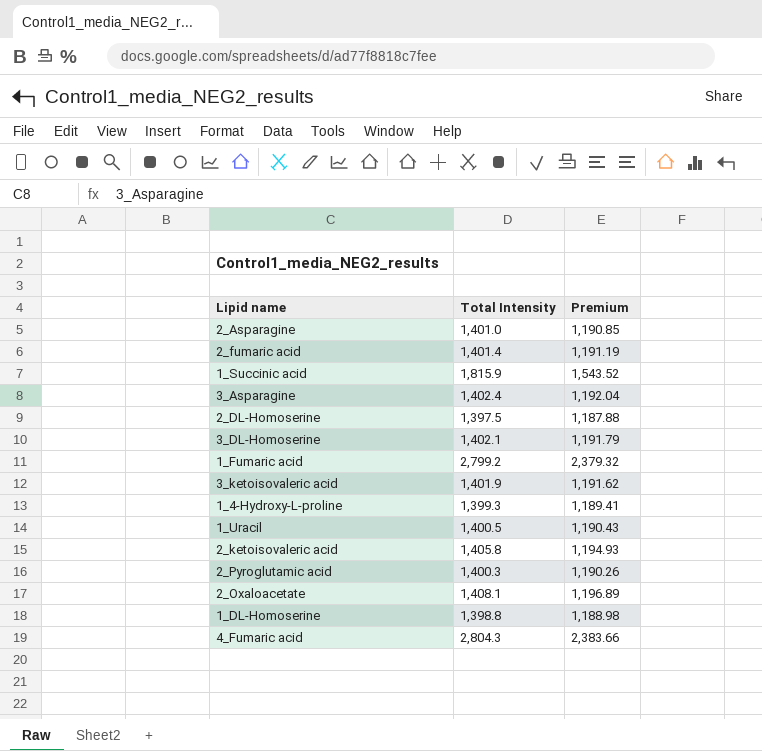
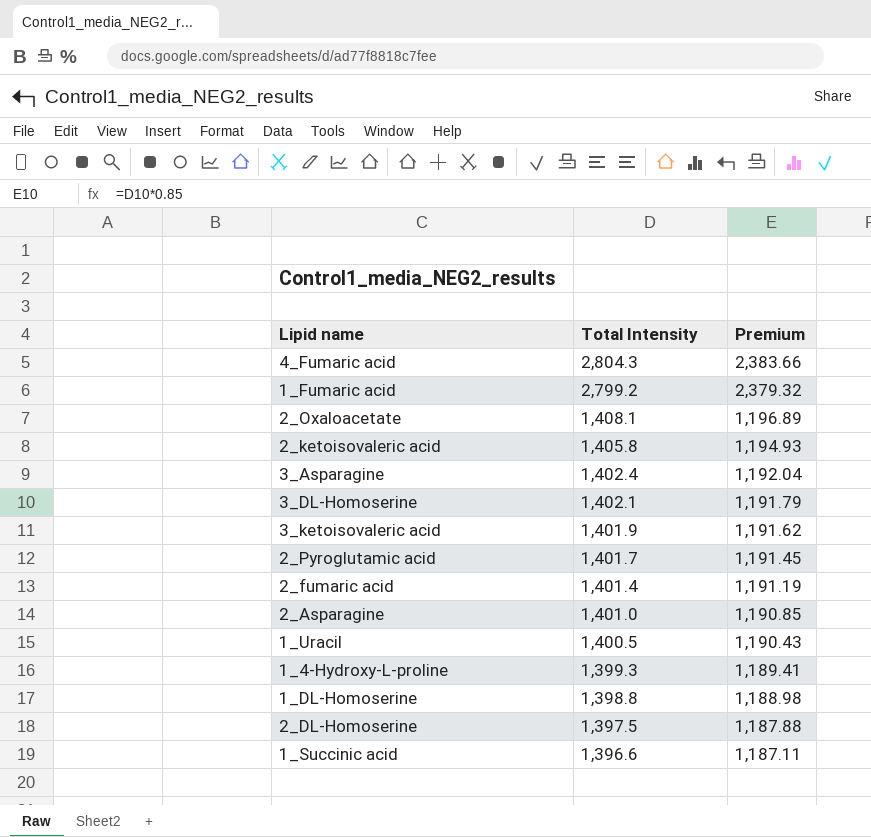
row order: none -> Total Intensity descending
2_Pyroglutamic acid | Total Intensity: 1,400.3 -> 1,401.7
2_Pyroglutamic acid | Premium: 1,190.26 -> 1,191.45
1_Succinic acid | Total Intensity: 1,815.9 -> 1,396.6
1_Succinic acid | Premium: 1,543.52 -> 1,187.11

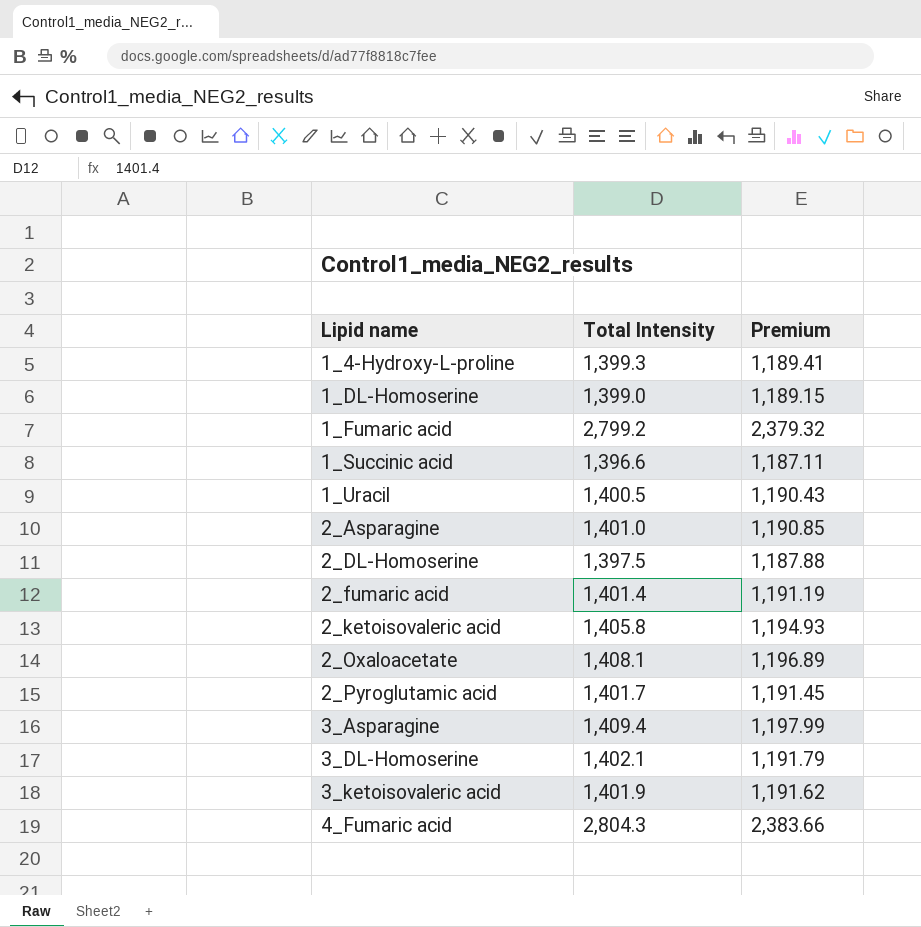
row order: Total Intensity descending -> Lipid name ascending
1_DL-Homoserine | Total Intensity: 1,398.8 -> 1,399.0
1_DL-Homoserine | Premium: 1,188.98 -> 1,189.15
3_Asparagine | Total Intensity: 1,402.4 -> 1,409.4
3_Asparagine | Premium: 1,192.04 -> 1,197.99

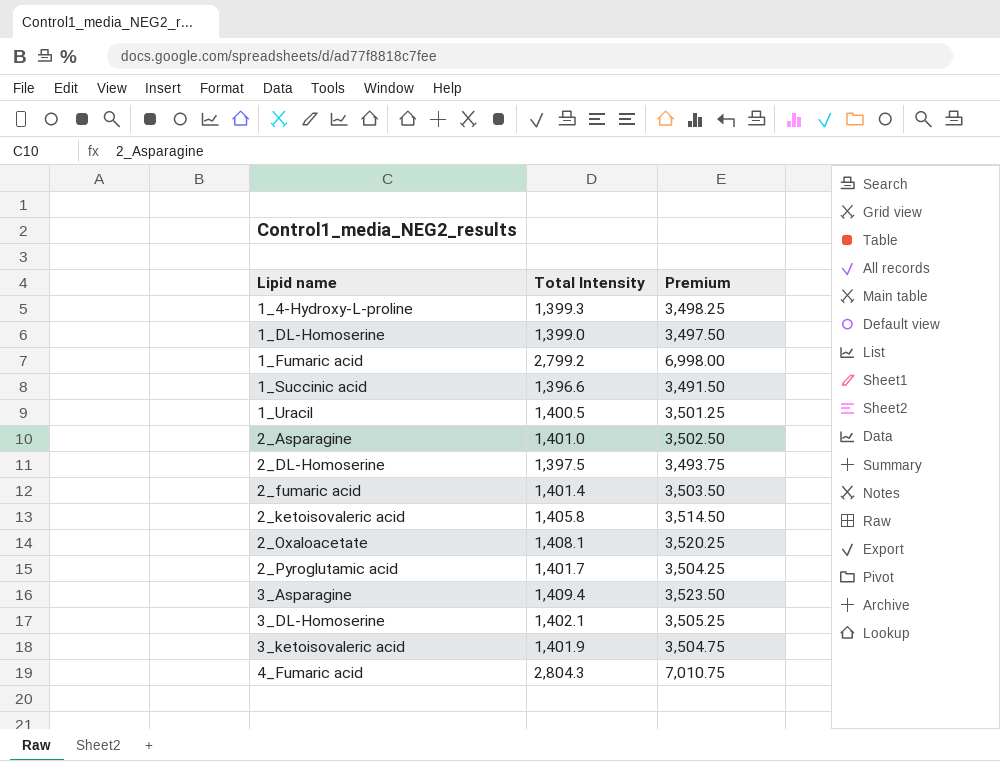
column Premium | formula: [Total Intensity] * 0.85 -> [Total Intensity] * 2.5

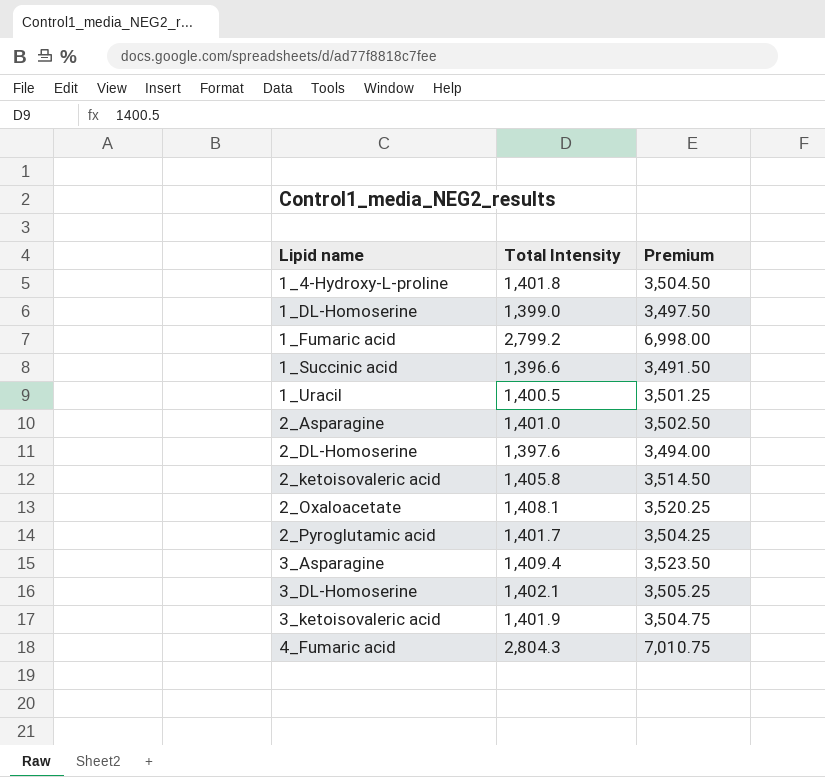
row 2_fumaric acid: 1,401.4 | 3,503.50 -> none
1_4-Hydroxy-L-proline | Total Intensity: 1,399.3 -> 1,401.8
1_4-Hydroxy-L-proline | Premium: 3,498.25 -> 3,504.50
2_DL-Homoserine | Total Intensity: 1,397.5 -> 1,397.6
2_DL-Homoserine | Premium: 3,493.75 -> 3,494.00

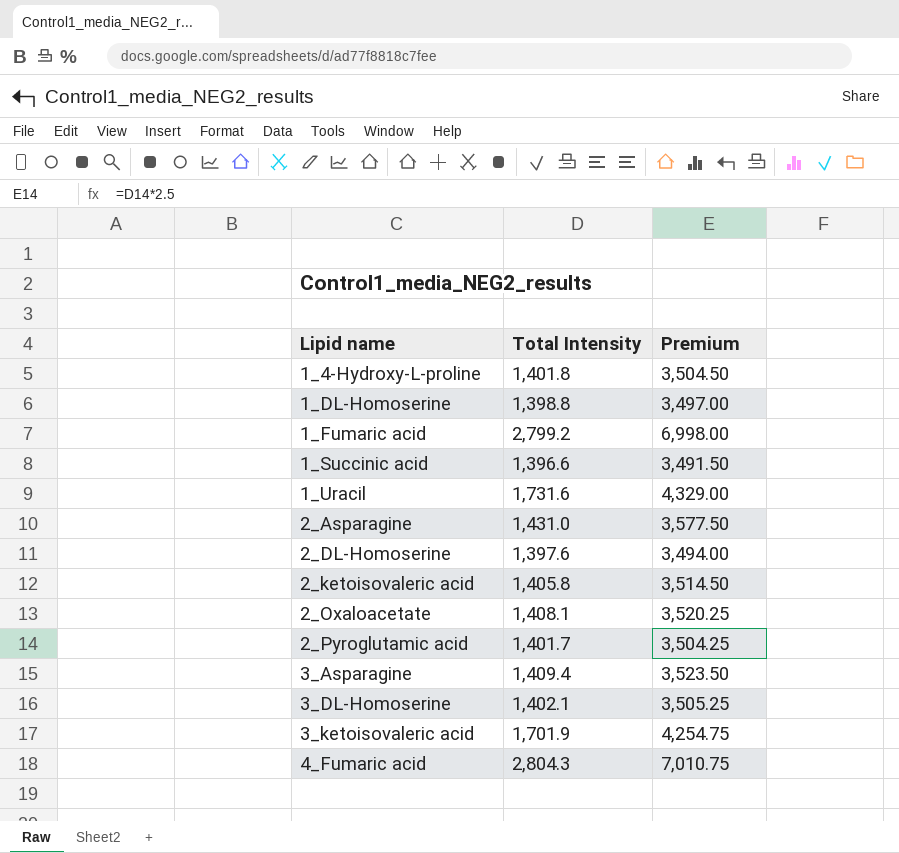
1_DL-Homoserine | Total Intensity: 1,399.0 -> 1,398.8
1_DL-Homoserine | Premium: 3,497.50 -> 3,497.00
1_Uracil | Total Intensity: 1,400.5 -> 1,731.6
1_Uracil | Premium: 3,501.25 -> 4,329.00
2_Asparagine | Total Intensity: 1,401.0 -> 1,431.0
2_Asparagine | Premium: 3,502.50 -> 3,577.50
3_ketoisovaleric acid | Total Intensity: 1,401.9 -> 1,701.9
3_ketoisovaleric acid | Premium: 3,504.75 -> 4,254.75

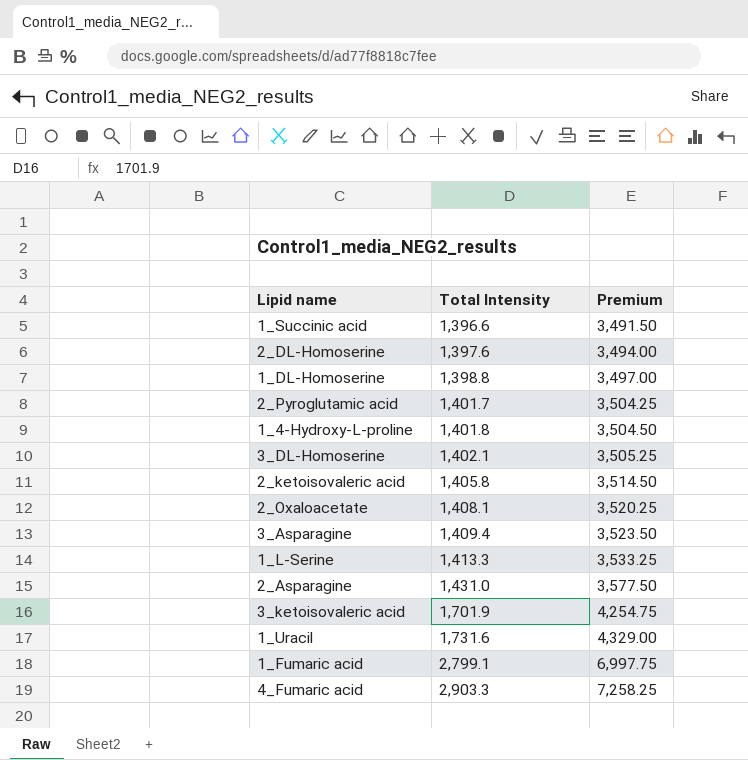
row order: Lipid name ascending -> Total Intensity ascending
row 1_L-Serine: none -> 1,413.3 | 3,533.25
1_Fumaric acid | Total Intensity: 2,799.2 -> 2,799.1
1_Fumaric acid | Premium: 6,998.00 -> 6,997.75
4_Fumaric acid | Total Intensity: 2,804.3 -> 2,903.3
4_Fumaric acid | Premium: 7,010.75 -> 7,258.25

